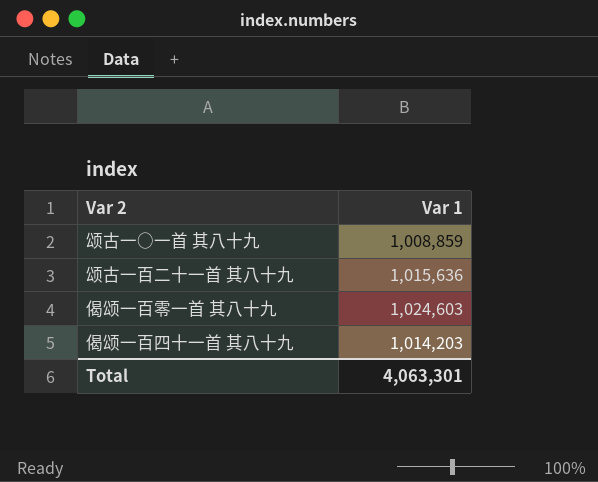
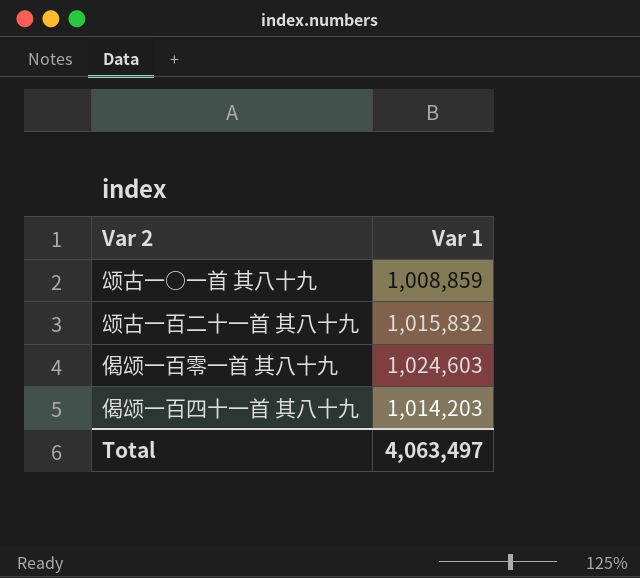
颂古一百二十一首 其八十九 | Var 1: 1,015,636 -> 1,015,832
Total | Var 1: 4,063,301 -> 4,063,497

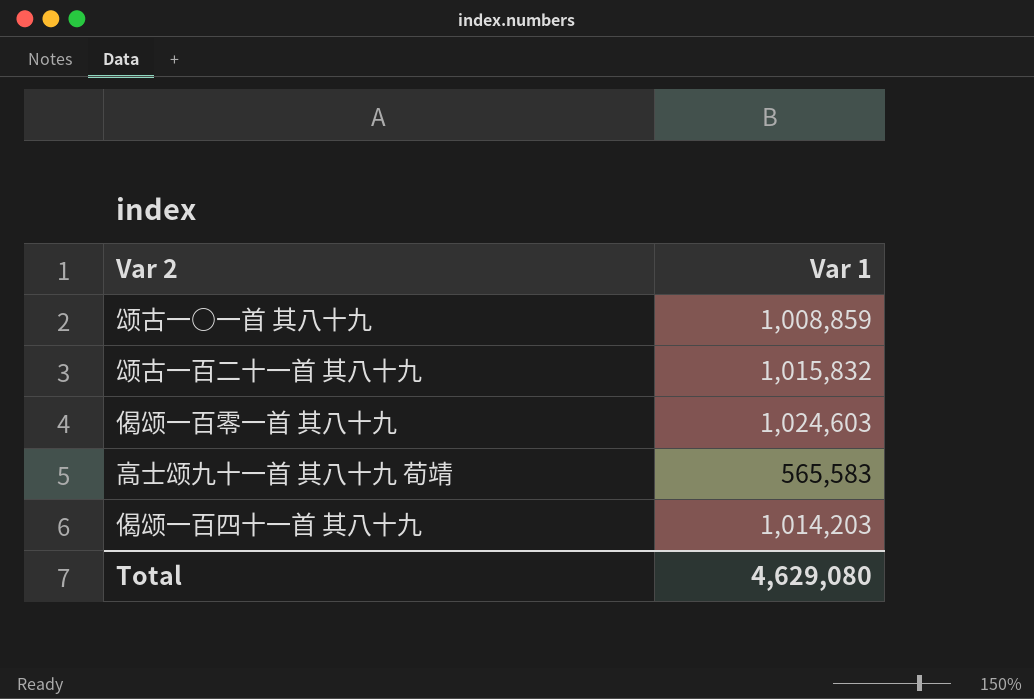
row 高士颂九十一首 其八十九 荀靖: none -> 565,583
Total | Var 1: 4,063,497 -> 4,629,080

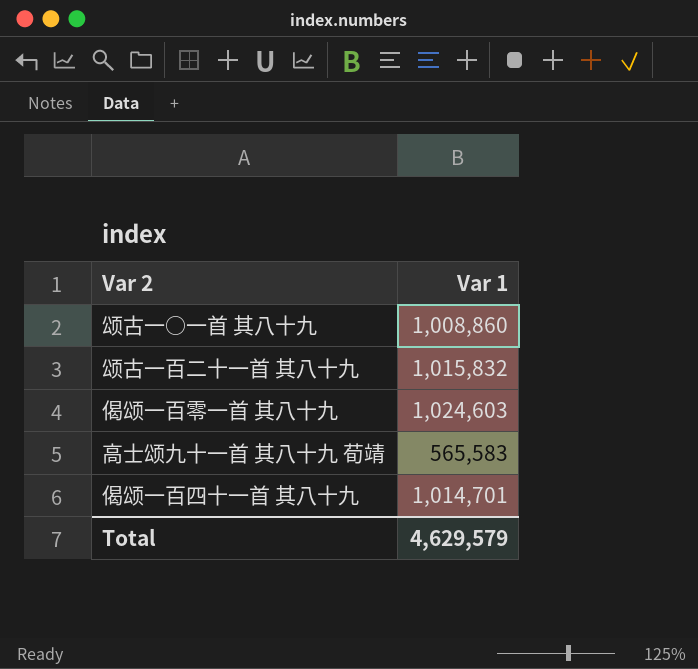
颂古一○一首 其八十九 | Var 1: 1,008,859 -> 1,008,860
偈颂一百四十一首 其八十九 | Var 1: 1,014,203 -> 1,014,701
Total | Var 1: 4,629,080 -> 4,629,579

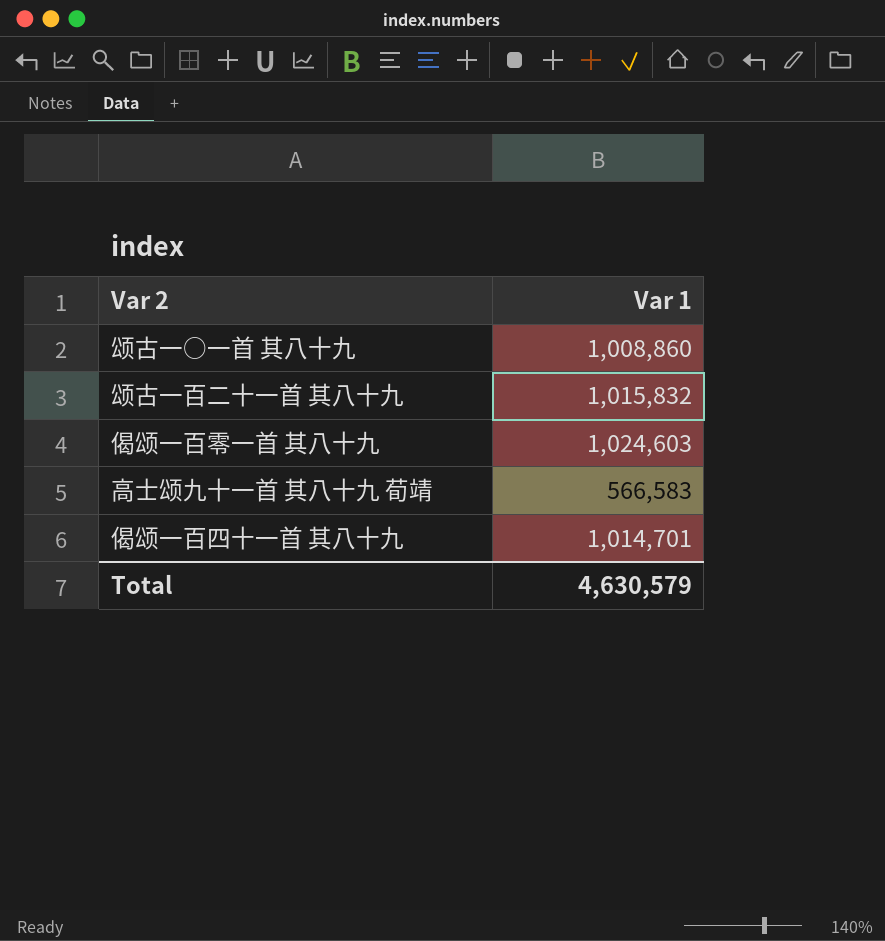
高士颂九十一首 其八十九 荀靖 | Var 1: 565,583 -> 566,583
Total | Var 1: 4,629,579 -> 4,630,579

